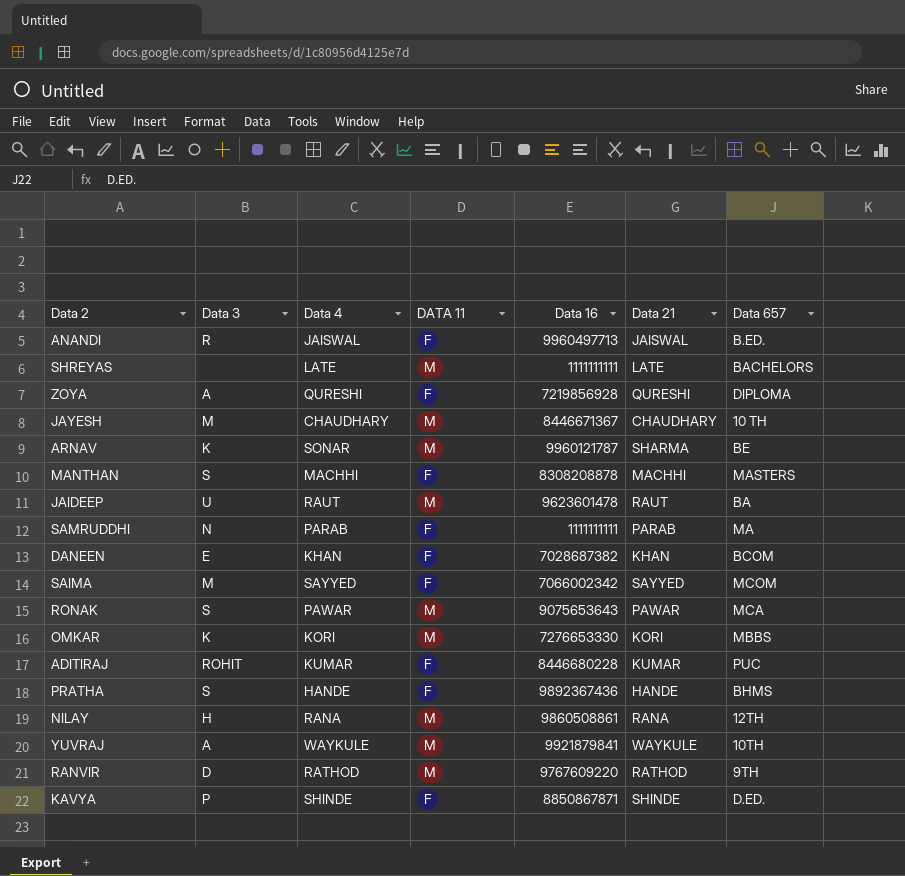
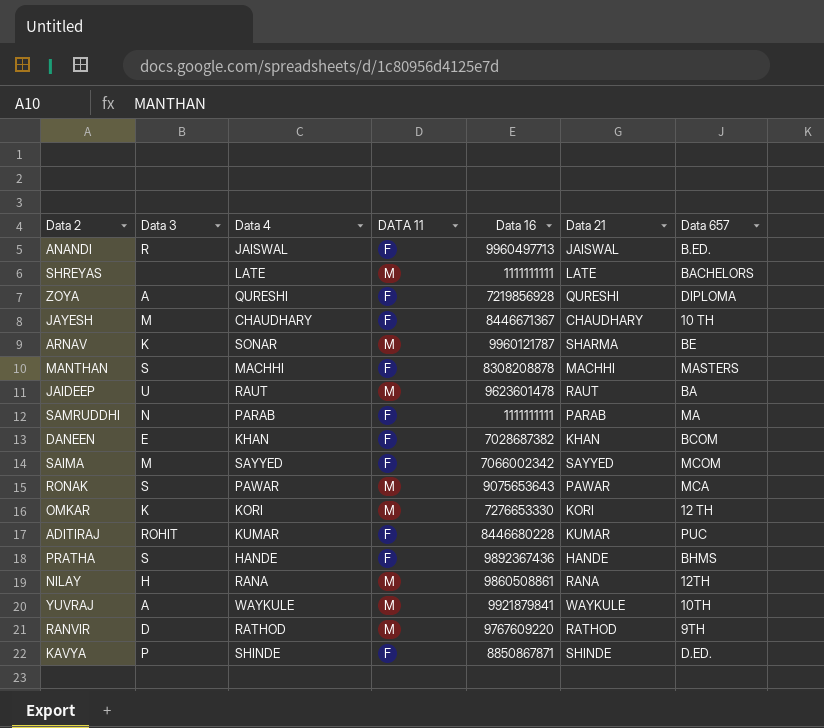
JAYESH | DATA 11: M -> F
OMKAR | Data 657: MBBS -> 12 TH

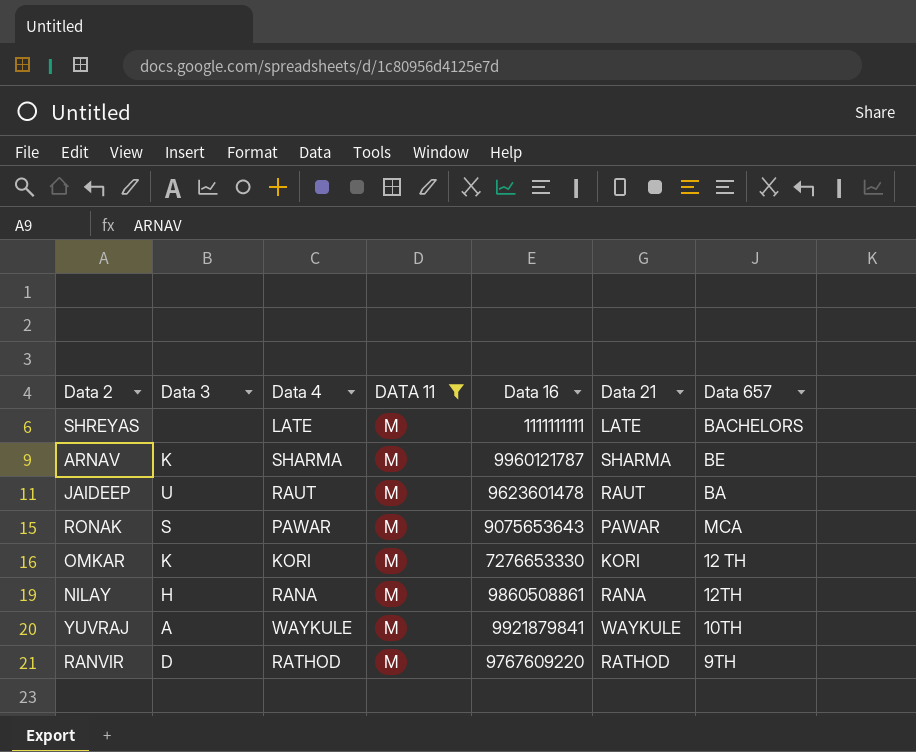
filter: none -> DATA 11 = M
ARNAV | Data 4: SONAR -> SHARMA

